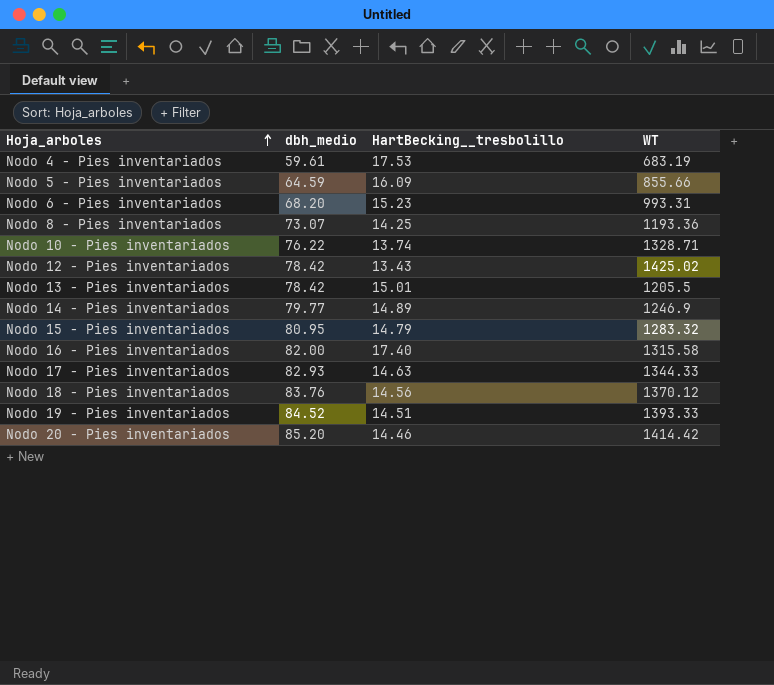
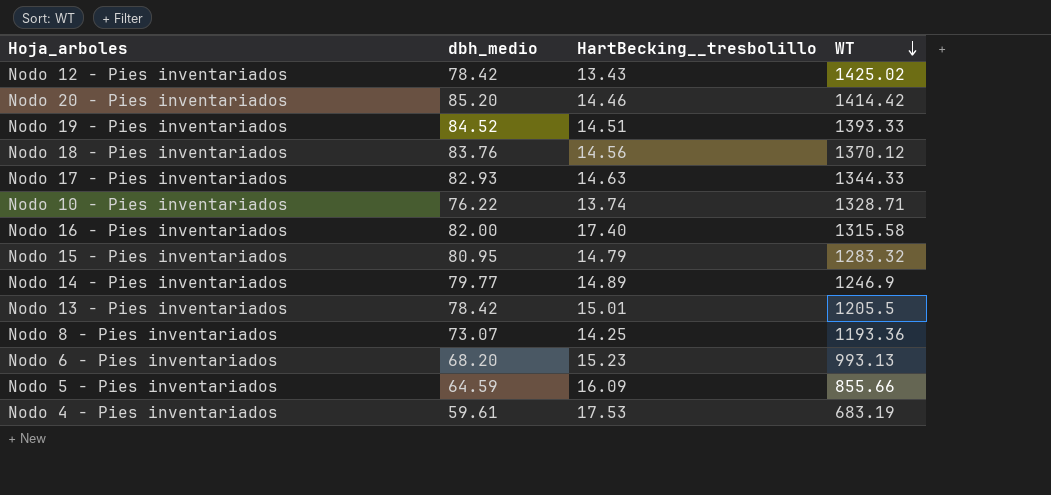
row order: Hoja_arboles ascending -> WT descending
Nodo 6 - Pies inventariados | WT: 993.31 -> 993.13

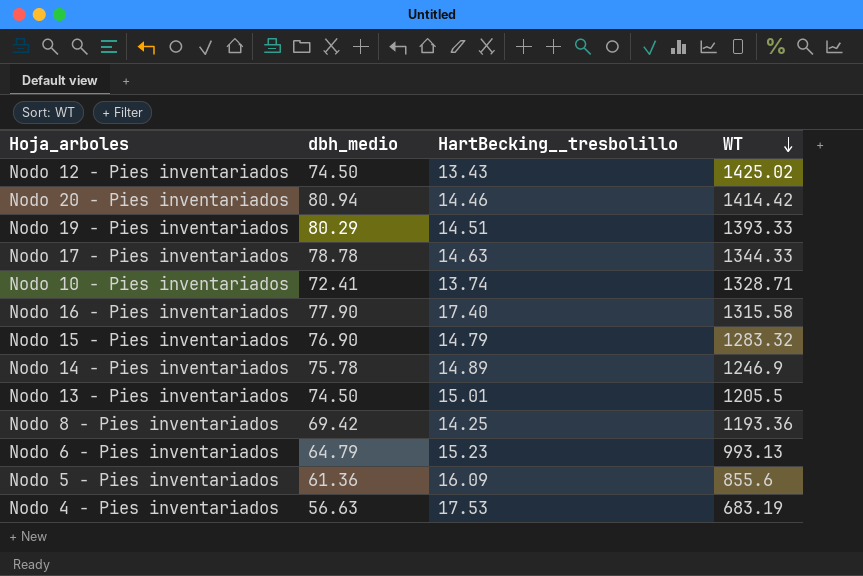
row Nodo 18 - Pies inventariados: 83.76 | 14.56 | 1370.12 -> none
Nodo 12 - Pies inventariados | dbh_medio: 78.42 -> 74.50
Nodo 20 - Pies inventariados | dbh_medio: 85.20 -> 80.94
Nodo 19 - Pies inventariados | dbh_medio: 84.52 -> 80.29
Nodo 17 - Pies inventariados | dbh_medio: 82.93 -> 78.78
Nodo 10 - Pies inventariados | dbh_medio: 76.22 -> 72.41
Nodo 16 - Pies inventariados | dbh_medio: 82.00 -> 77.90
Nodo 15 - Pies inventariados | dbh_medio: 80.95 -> 76.90
Nodo 14 - Pies inventariados | dbh_medio: 79.77 -> 75.78
Nodo 13 - Pies inventariados | dbh_medio: 78.42 -> 74.50
Nodo 8 - Pies inventariados | dbh_medio: 73.07 -> 69.42
Nodo 6 - Pies inventariados | dbh_medio: 68.20 -> 64.79
Nodo 5 - Pies inventariados | dbh_medio: 64.59 -> 61.36
Nodo 5 - Pies inventariados | WT: 855.66 -> 855.6
Nodo 4 - Pies inventariados | dbh_medio: 59.61 -> 56.63

